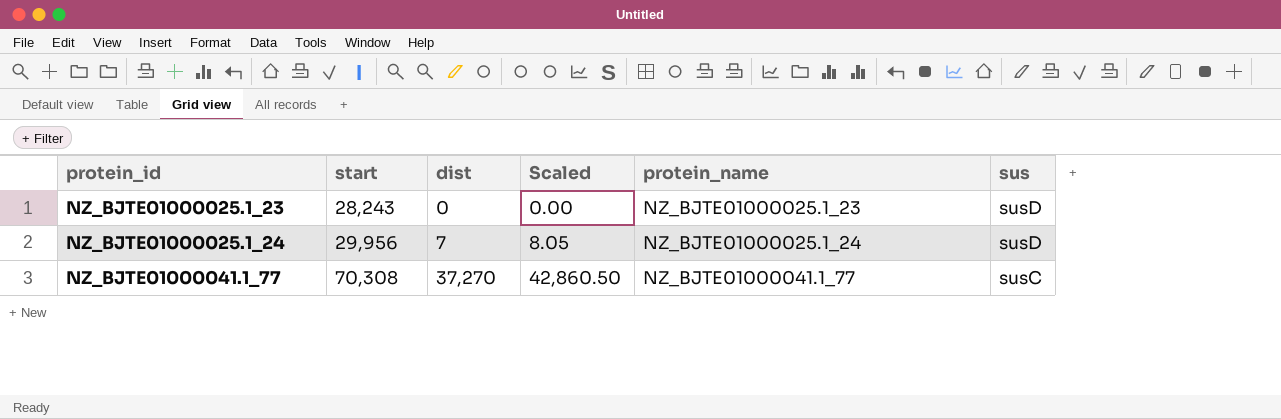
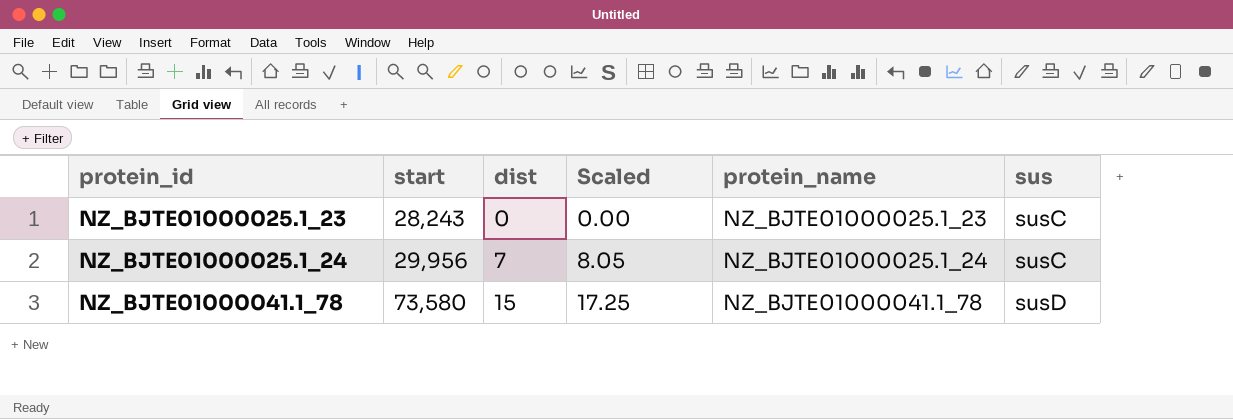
row NZ_BJTE01000041.1_77: 70,308 | 37,270 | 42,860.50 | NZ_BJTE01000041.1_77 | susC -> none
NZ_BJTE01000025.1_23 | sus: susD -> susC
NZ_BJTE01000025.1_24 | sus: susD -> susC
row NZ_BJTE01000041.1_78: none -> 73,580 | 15 | 17.25 | NZ_BJTE01000041.1_78 | susD

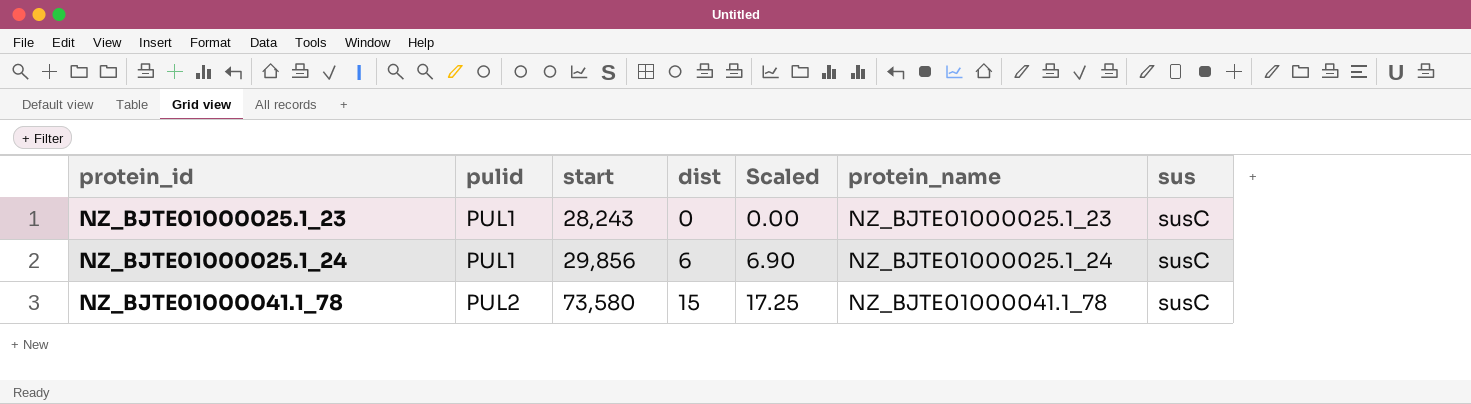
column pulid | position: none -> 2
NZ_BJTE01000025.1_24 | start: 29,956 -> 29,856
NZ_BJTE01000025.1_24 | dist: 7 -> 6
NZ_BJTE01000025.1_24 | Scaled: 8.05 -> 6.90
NZ_BJTE01000041.1_78 | sus: susD -> susC

